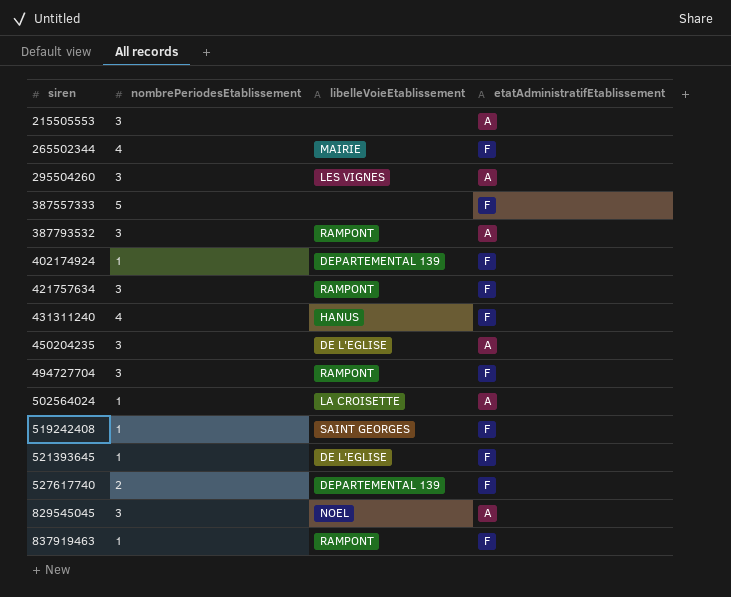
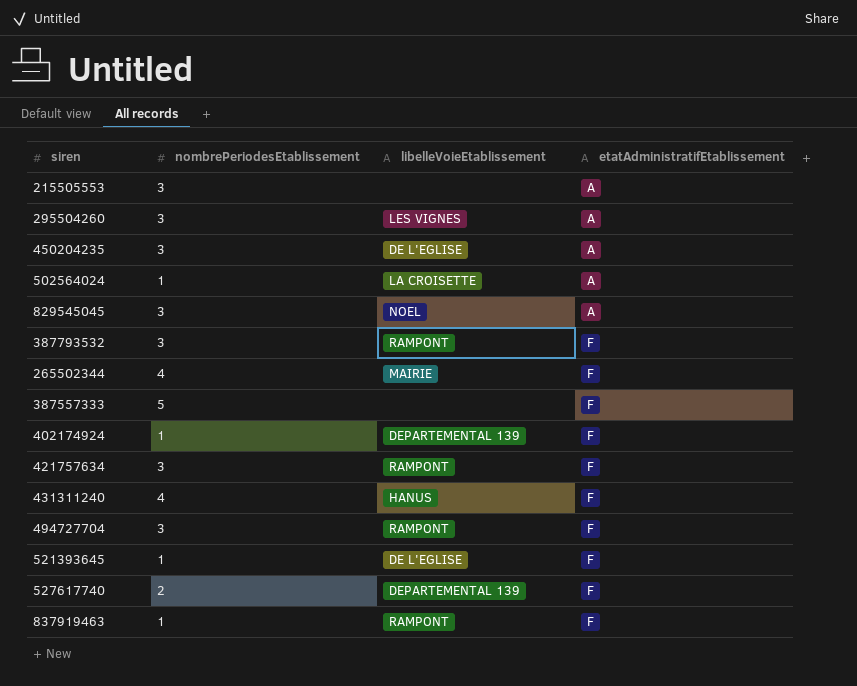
row order: siren ascending -> etatAdministratifEtablissement ascending
row 519242408: 1 | SAINT GEORGES | F -> none
387793532 | etatAdministratifEtablissement: A -> F

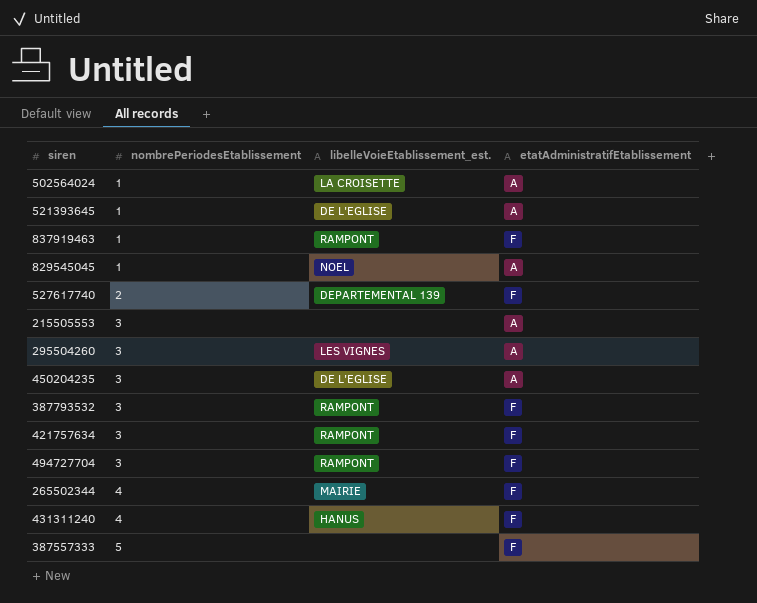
row order: etatAdministratifEtablissement ascending -> nombrePeriodesEtablissement ascending
column name: libelleVoieEtablissement -> libelleVoieEtablissement_est.
row 402174924: 1 | DEPARTEMENTAL 139 | F -> none
521393645 | etatAdministratifEtablissement: F -> A
829545045 | nombrePeriodesEtablissement: 3 -> 1

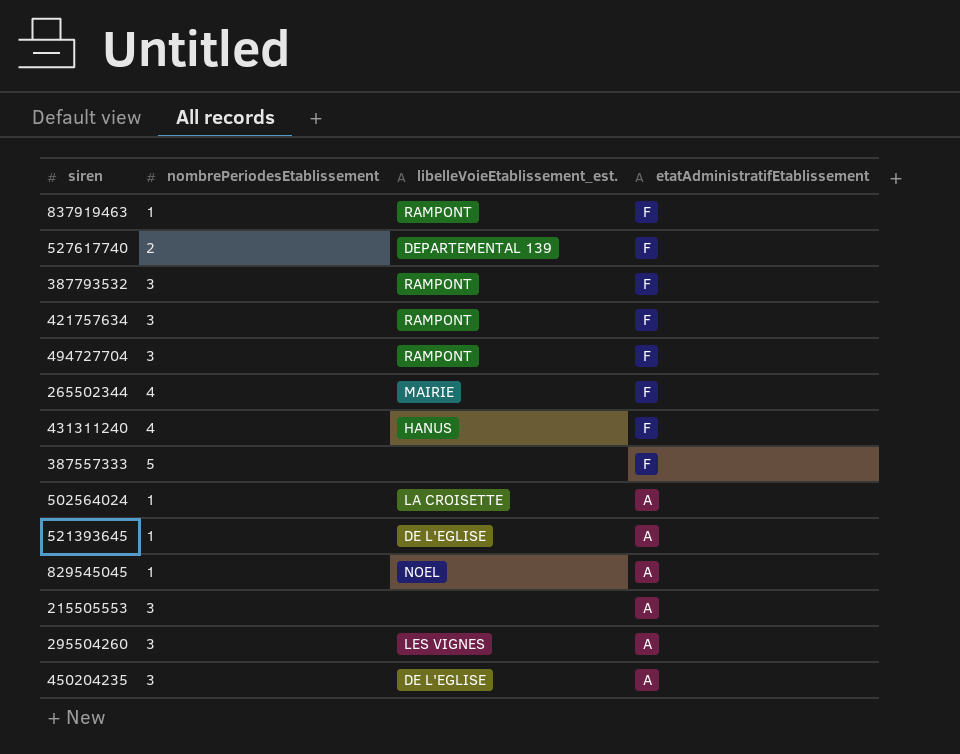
row order: nombrePeriodesEtablissement ascending -> etatAdministratifEtablissement descending

